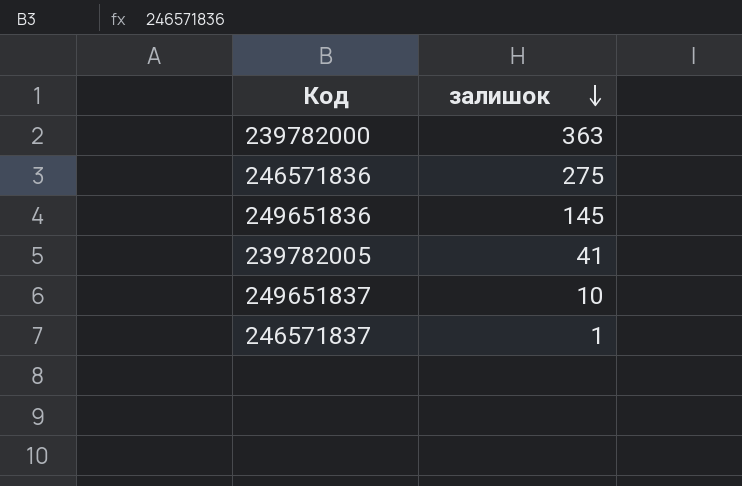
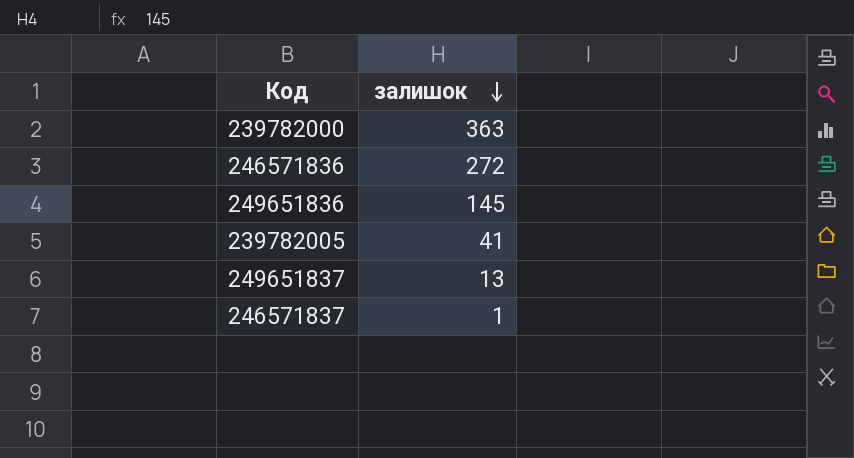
246571836 | залишок: 275 -> 272
249651837 | залишок: 10 -> 13

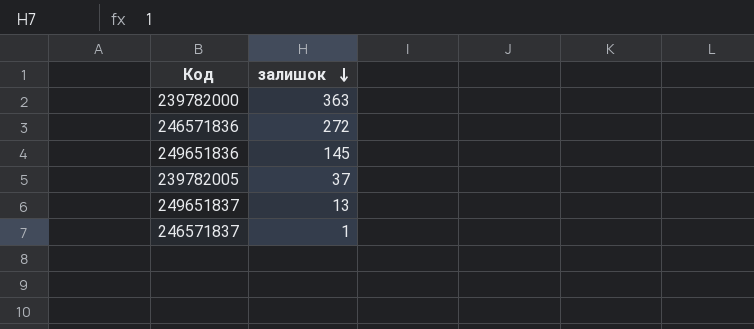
239782005 | залишок: 41 -> 37

